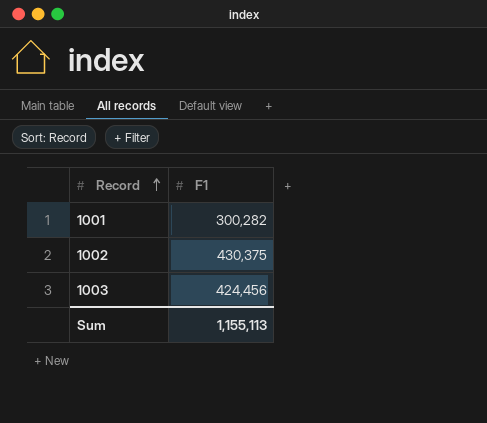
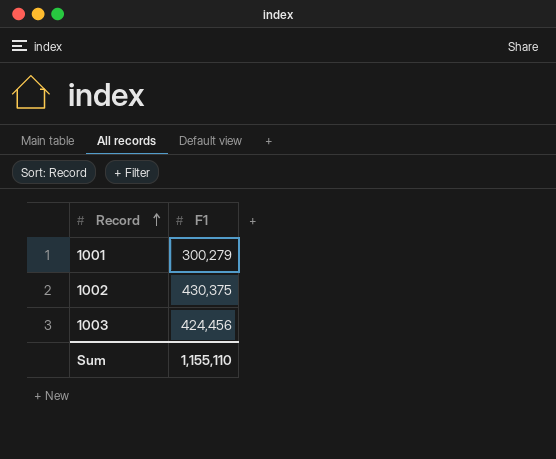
1001 | F1: 300,282 -> 300,279
Sum | F1: 1,155,113 -> 1,155,110

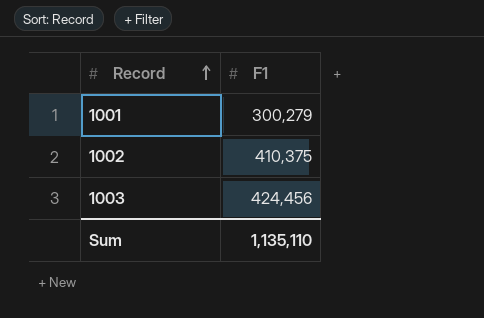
1002 | F1: 430,375 -> 410,375
Sum | F1: 1,155,110 -> 1,135,110

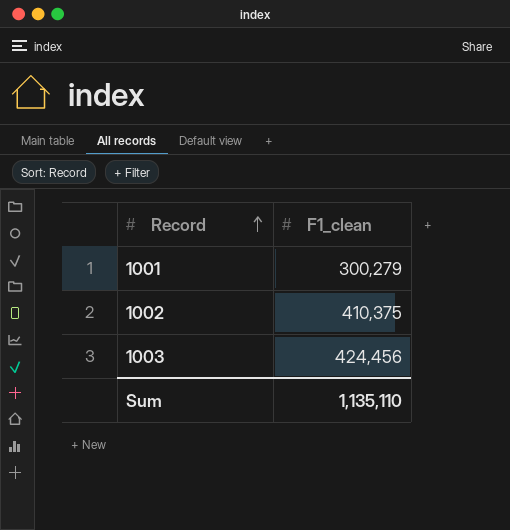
column name: F1 -> F1_clean

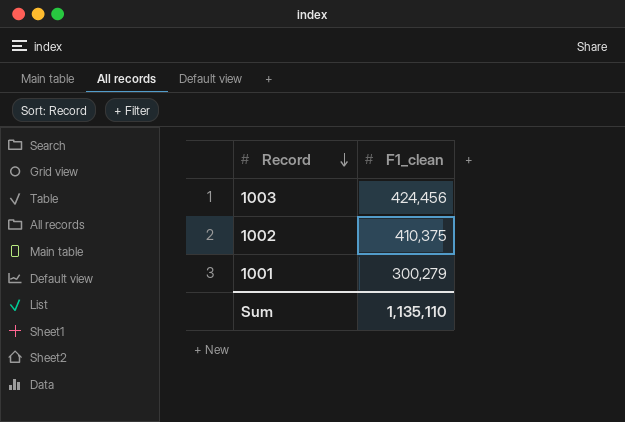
row order: Record ascending -> Record descending

